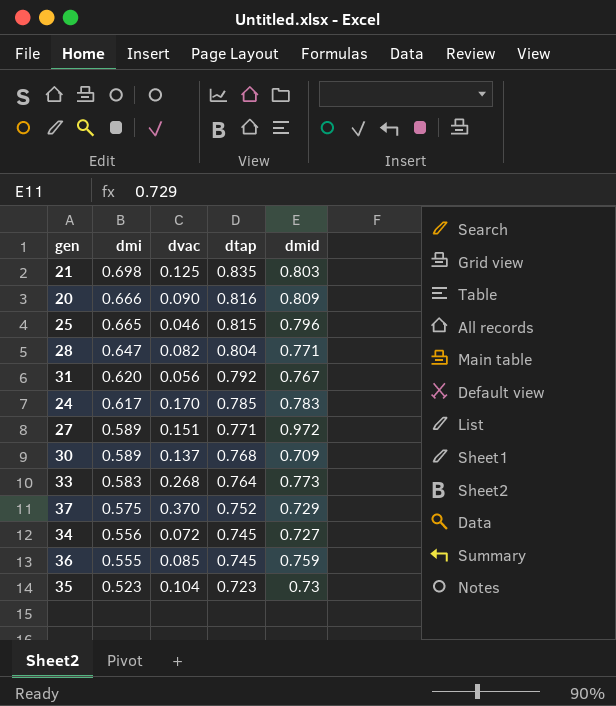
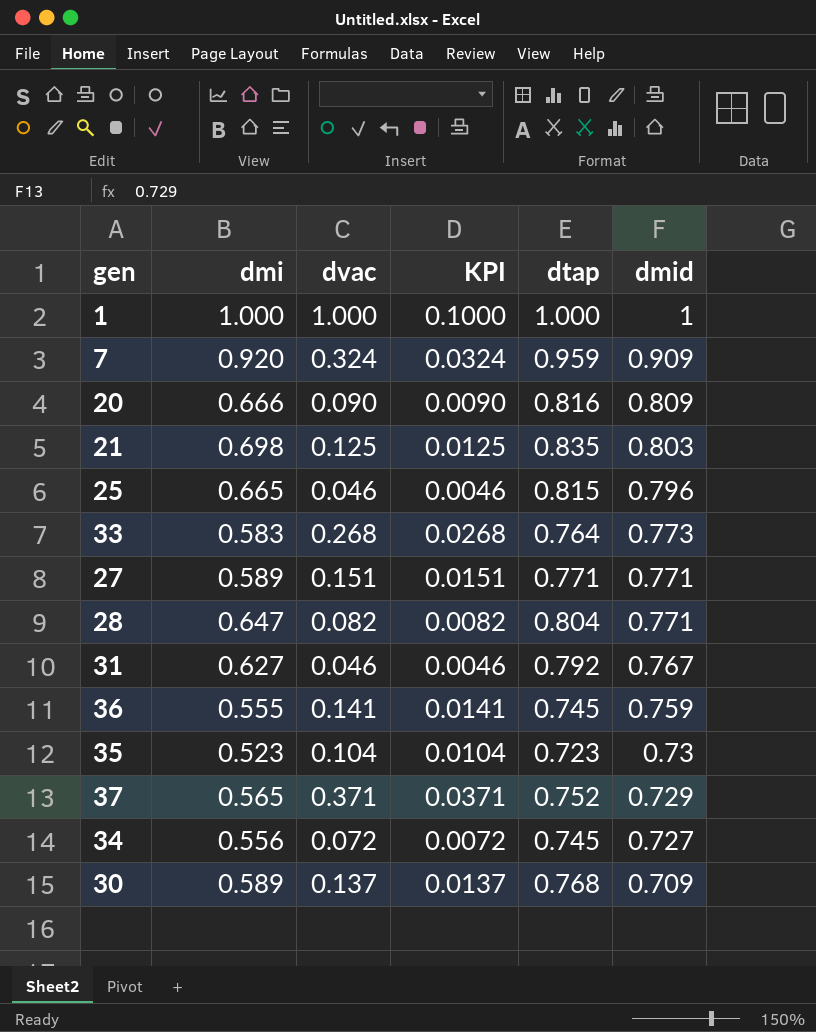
row order: dmi descending -> dmid descending
column KPI | formula: none -> [dvac] * 0.1
row 24: 0.617 | 0.170 | 0.785 | 0.783 -> none
row 1: none -> 1.000 | 1.000 | 0.1000 | 1.000 | 1
row 7: none -> 0.920 | 0.324 | 0.0324 | 0.959 | 0.909
27 | dmid: 0.972 -> 0.771
31 | dmi: 0.620 -> 0.627
31 | dvac: 0.056 -> 0.046
36 | dvac: 0.085 -> 0.141
37 | dmi: 0.575 -> 0.565
37 | dvac: 0.370 -> 0.371

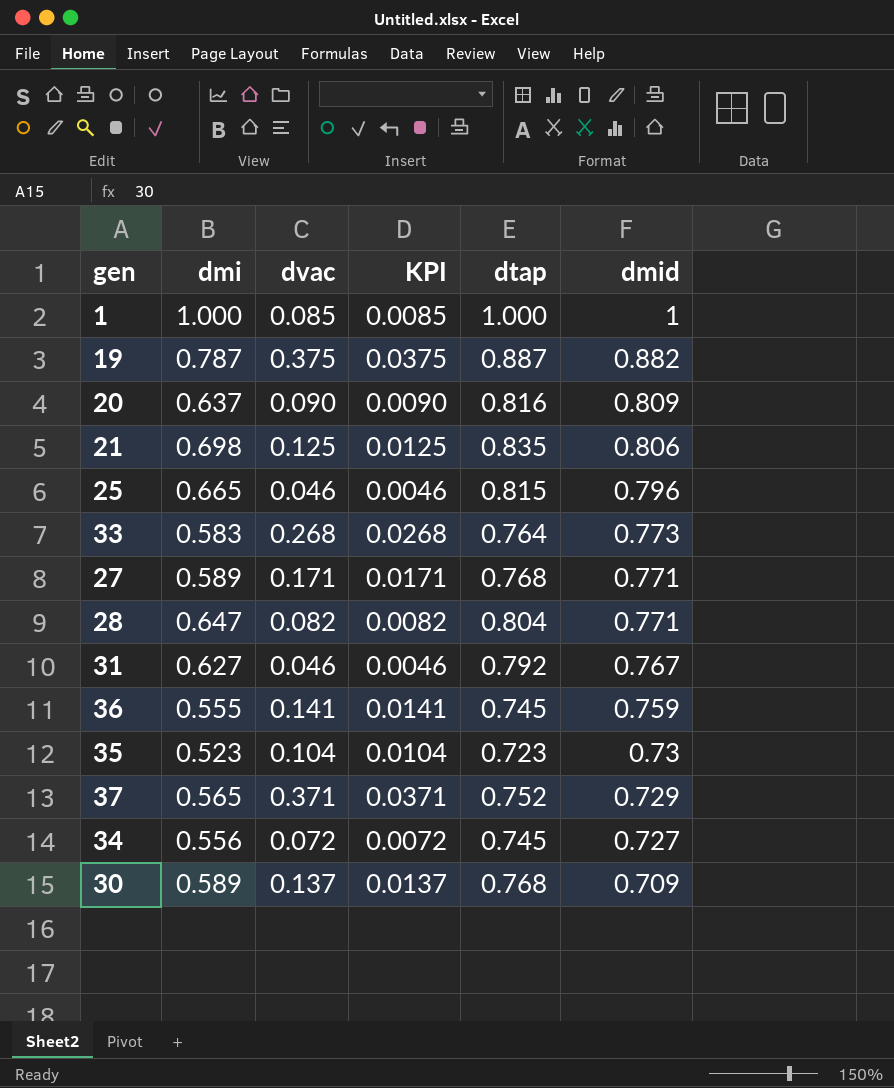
row 7: 0.920 | 0.324 | 0.0324 | 0.959 | 0.909 -> none
1 | dvac: 1.000 -> 0.085
1 | KPI: 0.1000 -> 0.0085
row 19: none -> 0.787 | 0.375 | 0.0375 | 0.887 | 0.882
20 | dmi: 0.666 -> 0.637
21 | dmid: 0.803 -> 0.806
27 | dvac: 0.151 -> 0.171
27 | KPI: 0.0151 -> 0.0171
27 | dtap: 0.771 -> 0.768

